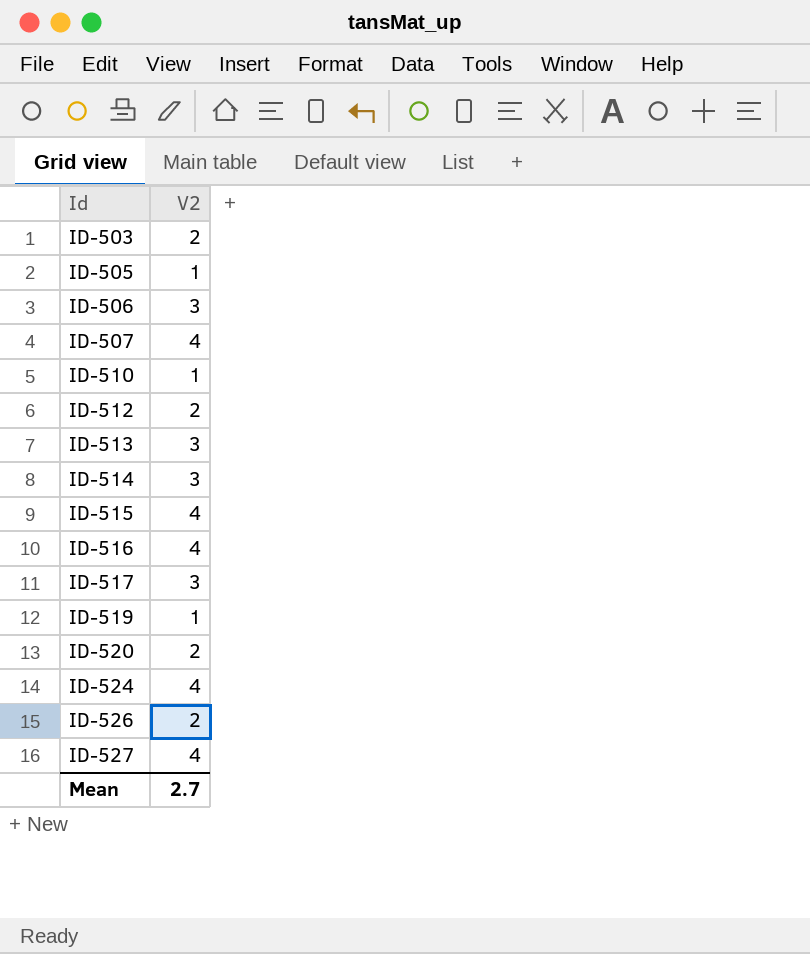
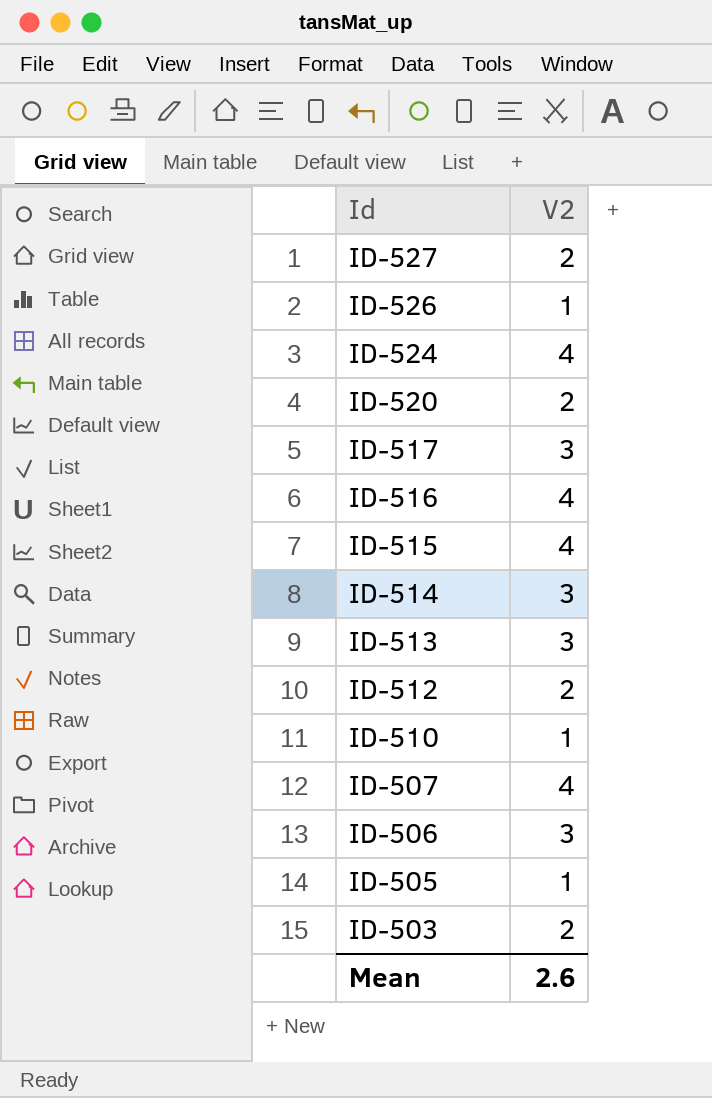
row order: Id ascending -> Id descending
row ID-519: 1 -> none
ID-527 | V2: 4 -> 2
ID-526 | V2: 2 -> 1
Mean | V2: 2.7 -> 2.6

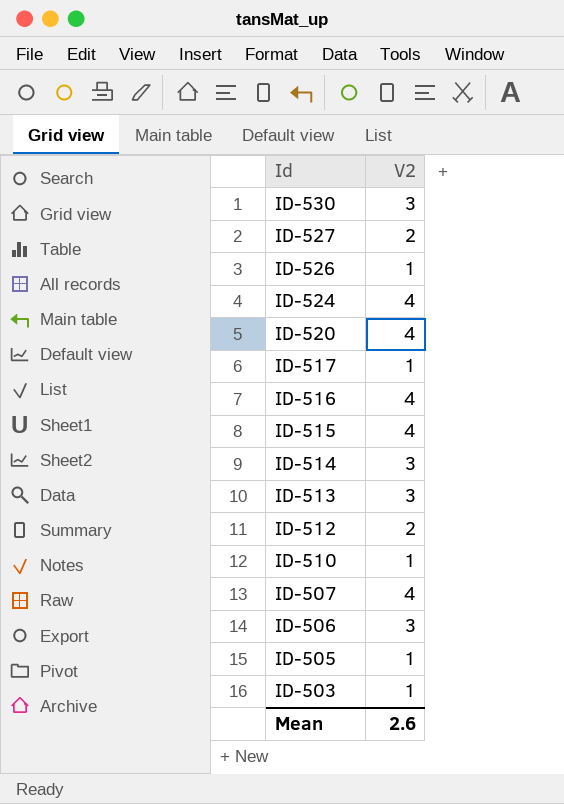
row ID-530: none -> 3
ID-520 | V2: 2 -> 4
ID-517 | V2: 3 -> 1
ID-503 | V2: 2 -> 1

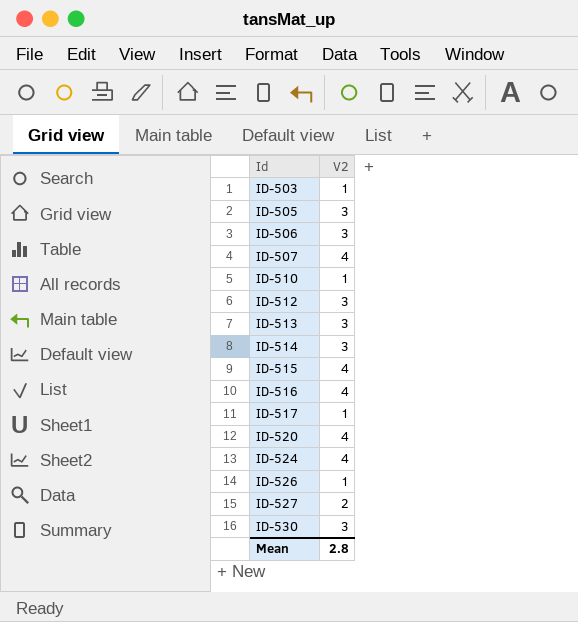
row order: Id descending -> Id ascending
ID-505 | V2: 1 -> 3
ID-512 | V2: 2 -> 3
Mean | V2: 2.6 -> 2.8

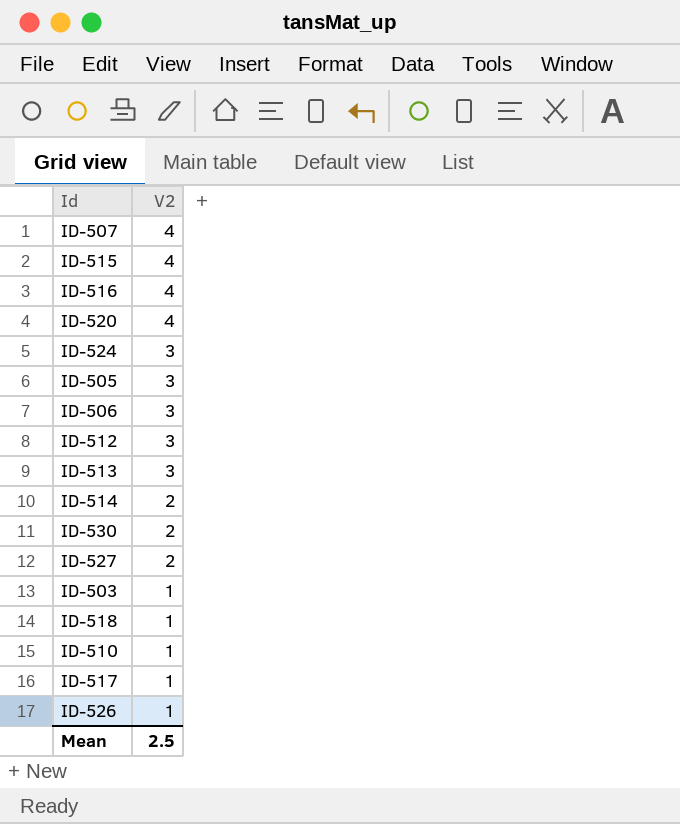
row order: Id ascending -> V2 descending
ID-524 | V2: 4 -> 3
ID-514 | V2: 3 -> 2
ID-530 | V2: 3 -> 2
row ID-518: none -> 1
Mean | V2: 2.8 -> 2.5

